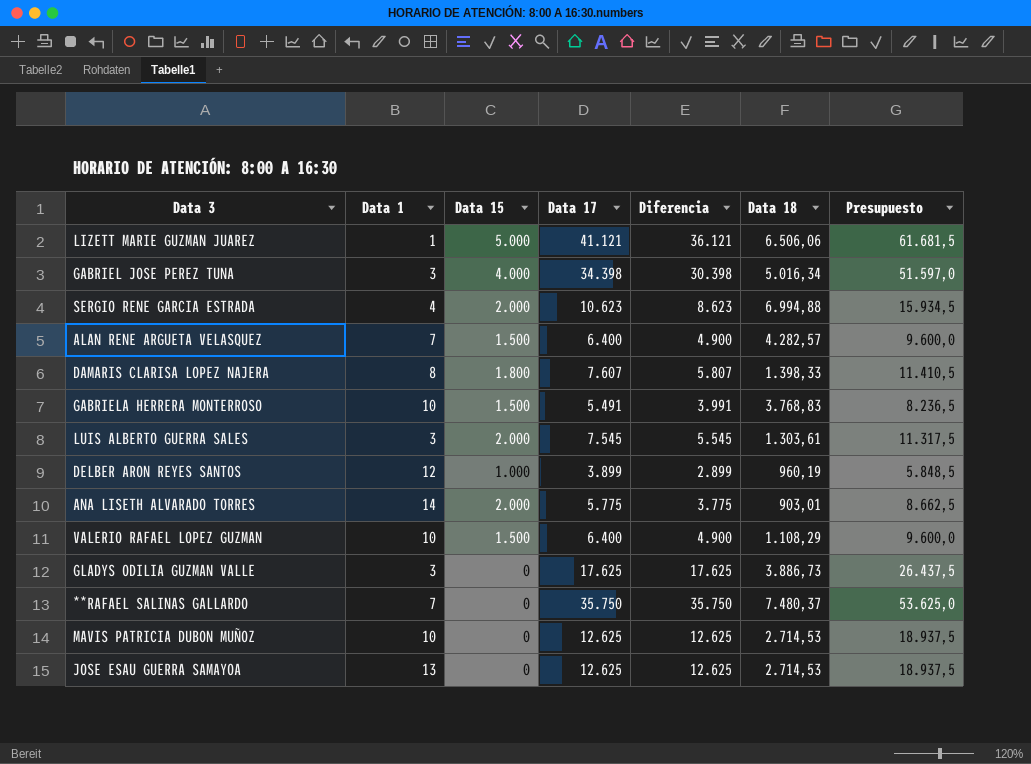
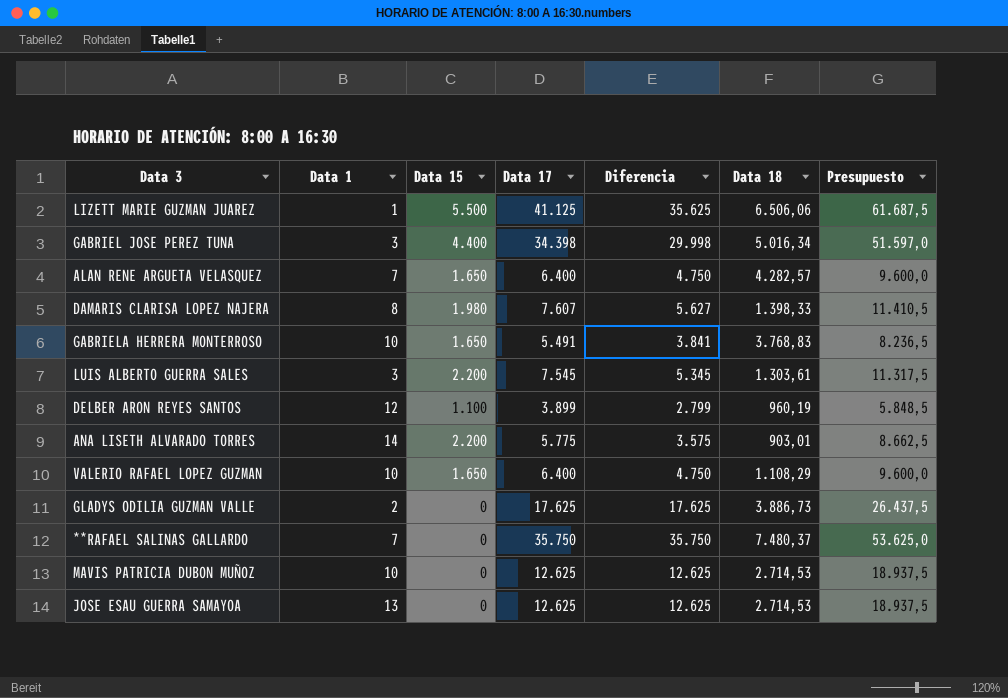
row SERGIO RENE GARCIA ESTRADA: 4 | 2.000 | 10.623 | 8.623 | 6.994,88 | 15.934,5 -> none
LIZETT MARIE GUZMAN JUAREZ | Data 15: 5.000 -> 5.500
LIZETT MARIE GUZMAN JUAREZ | Data 17: 41.121 -> 41.125
LIZETT MARIE GUZMAN JUAREZ | Diferencia: 36.121 -> 35.625
LIZETT MARIE GUZMAN JUAREZ | Presupuesto: 61.681,5 -> 61.687,5
GABRIEL JOSE PEREZ TUNA | Data 15: 4.000 -> 4.400
GABRIEL JOSE PEREZ TUNA | Diferencia: 30.398 -> 29.998
ALAN RENE ARGUETA VELASQUEZ | Data 15: 1.500 -> 1.650
ALAN RENE ARGUETA VELASQUEZ | Diferencia: 4.900 -> 4.750
DAMARIS CLARISA LOPEZ NAJERA | Data 15: 1.800 -> 1.980
DAMARIS CLARISA LOPEZ NAJERA | Diferencia: 5.807 -> 5.627
GABRIELA HERRERA MONTERROSO | Data 15: 1.500 -> 1.650
GABRIELA HERRERA MONTERROSO | Diferencia: 3.991 -> 3.841
LUIS ALBERTO GUERRA SALES | Data 15: 2.000 -> 2.200
LUIS ALBERTO GUERRA SALES | Diferencia: 5.545 -> 5.345
DELBER ARON REYES SANTOS | Data 15: 1.000 -> 1.100
DELBER ARON REYES SANTOS | Diferencia: 2.899 -> 2.799
ANA LISETH ALVARADO TORRES | Data 15: 2.000 -> 2.200
ANA LISETH ALVARADO TORRES | Diferencia: 3.775 -> 3.575
VALERIO RAFAEL LOPEZ GUZMAN | Data 15: 1.500 -> 1.650
VALERIO RAFAEL LOPEZ GUZMAN | Diferencia: 4.900 -> 4.750
GLADYS ODILIA GUZMAN VALLE | Data 1: 3 -> 2

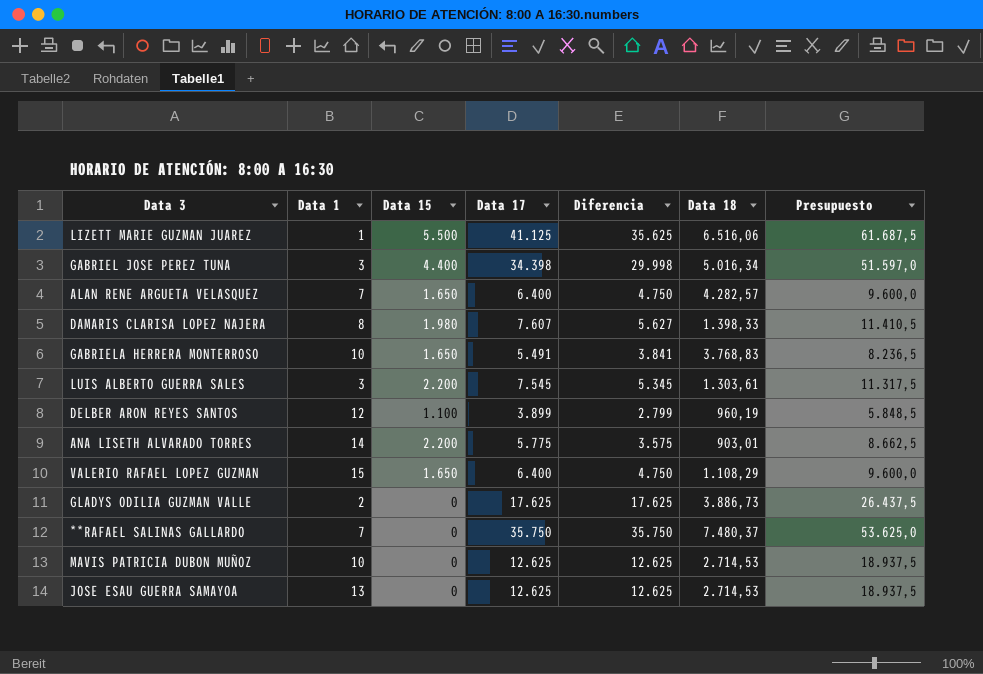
LIZETT MARIE GUZMAN JUAREZ | Data 18: 6.506,06 -> 6.516,06
VALERIO RAFAEL LOPEZ GUZMAN | Data 1: 10 -> 15

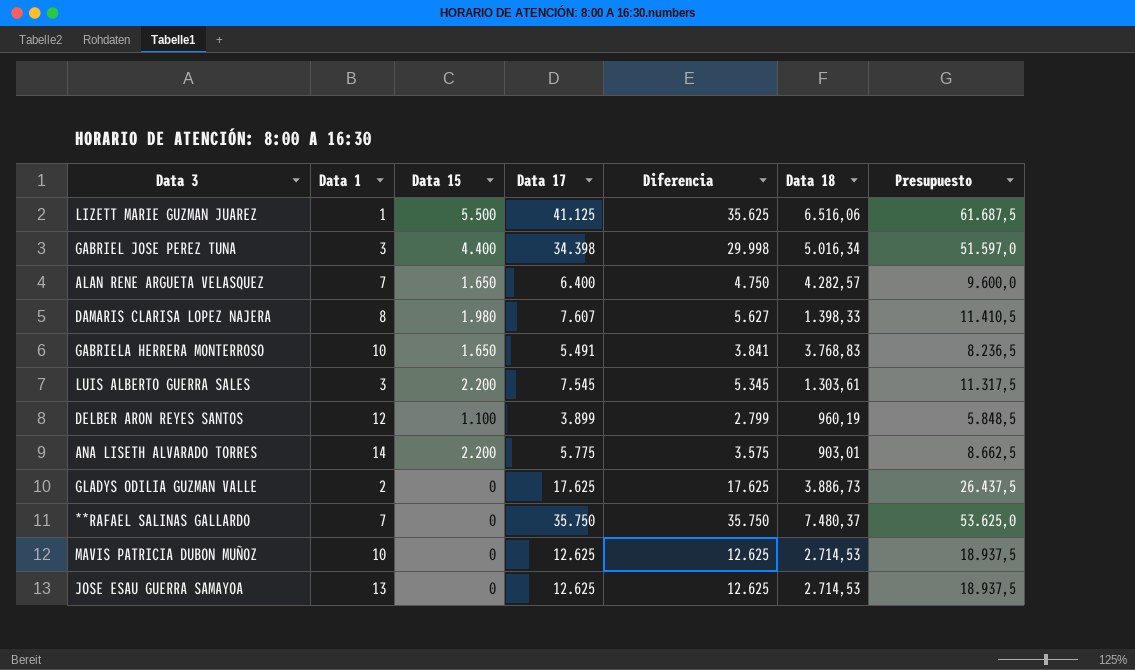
row VALERIO RAFAEL LOPEZ GUZMAN: 15 | 1.650 | 6.400 | 4.750 | 1.108,29 | 9.600,0 -> none

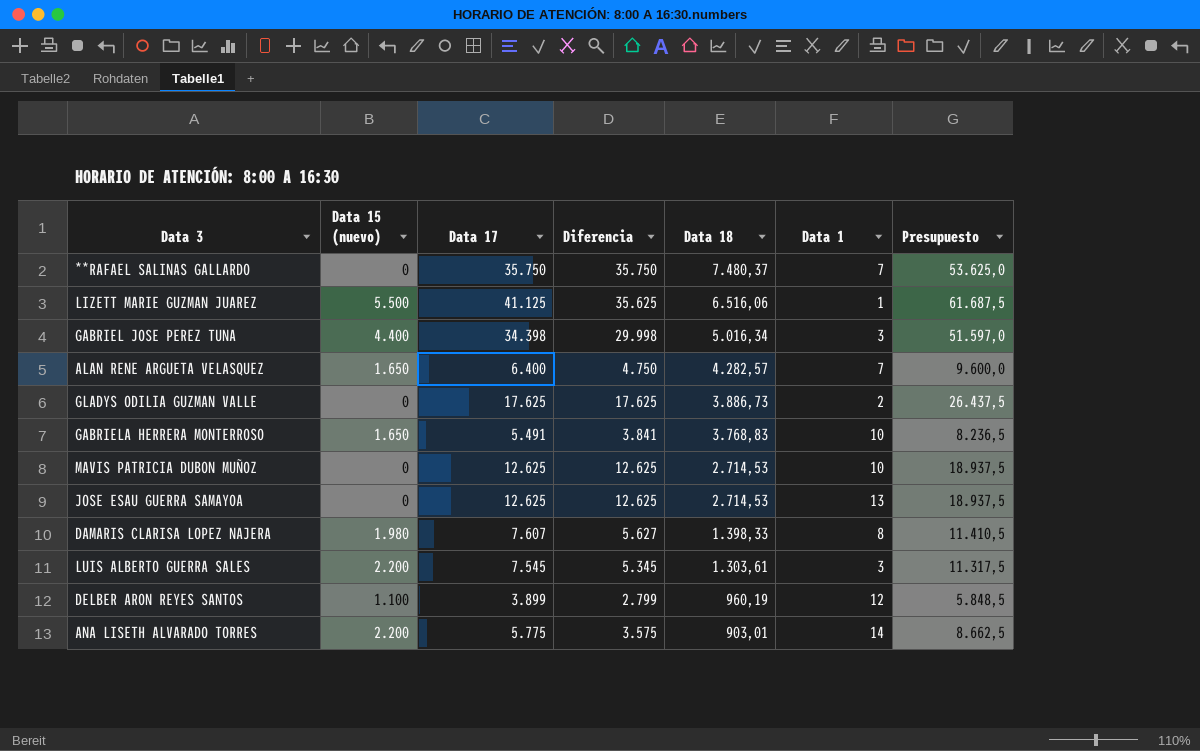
row order: none -> Data 18 descending
column name: Data 15 -> Data 15 (nuevo)
column Data 1 | position: 2 -> 6

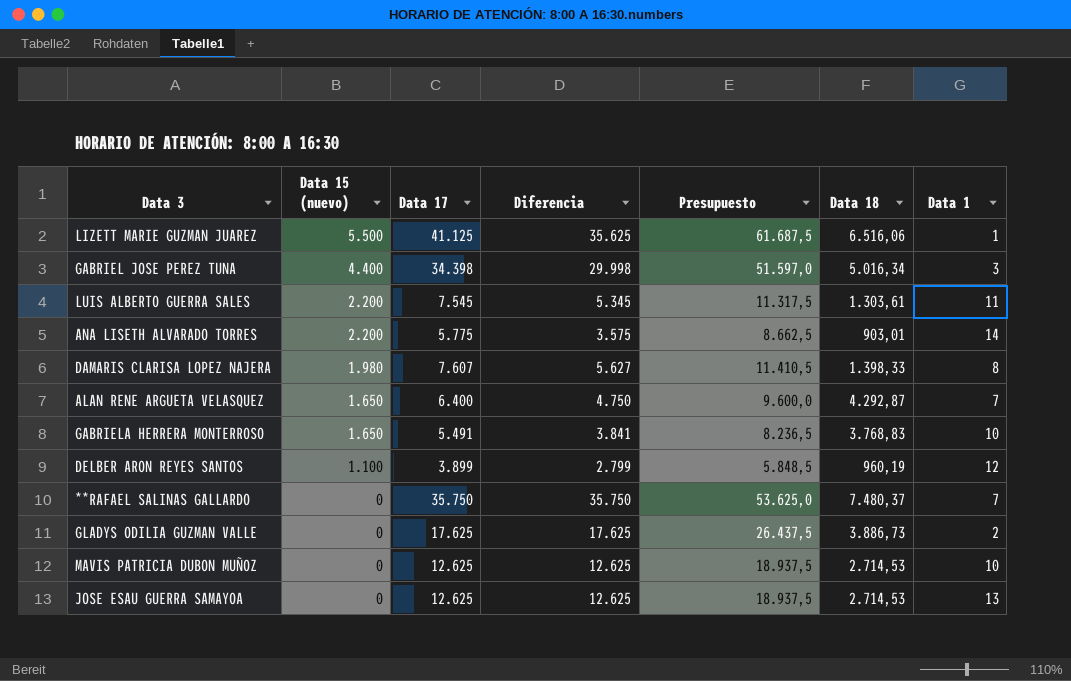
row order: Data 18 descending -> Data 15 (nuevo) descending
column Presupuesto | position: 7 -> 5
LUIS ALBERTO GUERRA SALES | Data 1: 3 -> 11
ALAN RENE ARGUETA VELASQUEZ | Data 18: 4.282,57 -> 4.292,87

